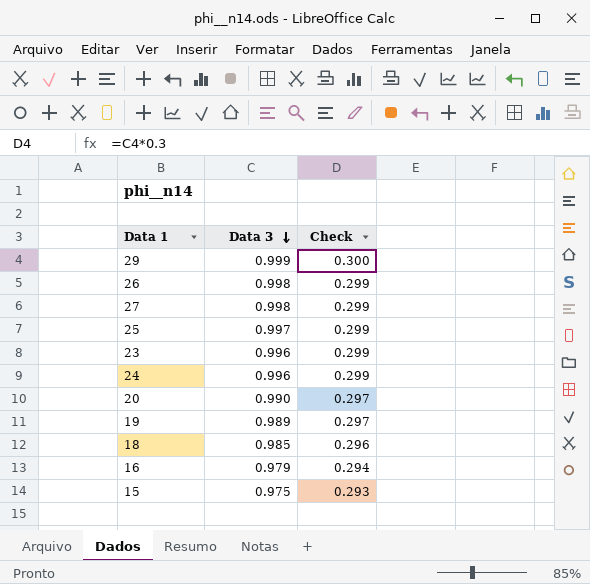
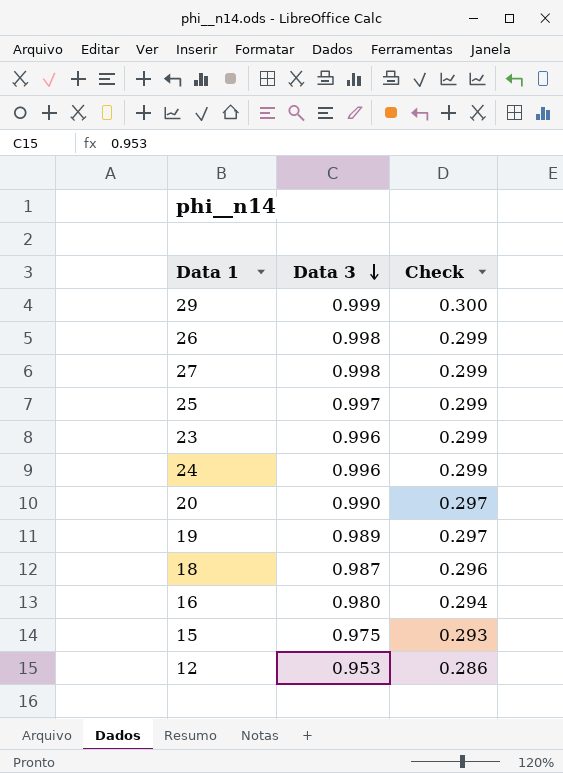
18 | Data 3: 0.985 -> 0.987
16 | Data 3: 0.979 -> 0.980
row 12: none -> 0.953 | 0.286

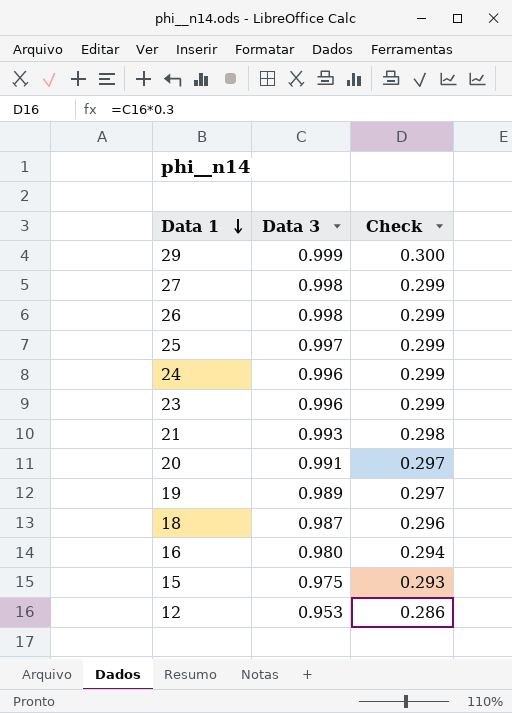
row order: Data 3 descending -> Data 1 descending
row 21: none -> 0.993 | 0.298
20 | Data 3: 0.990 -> 0.991

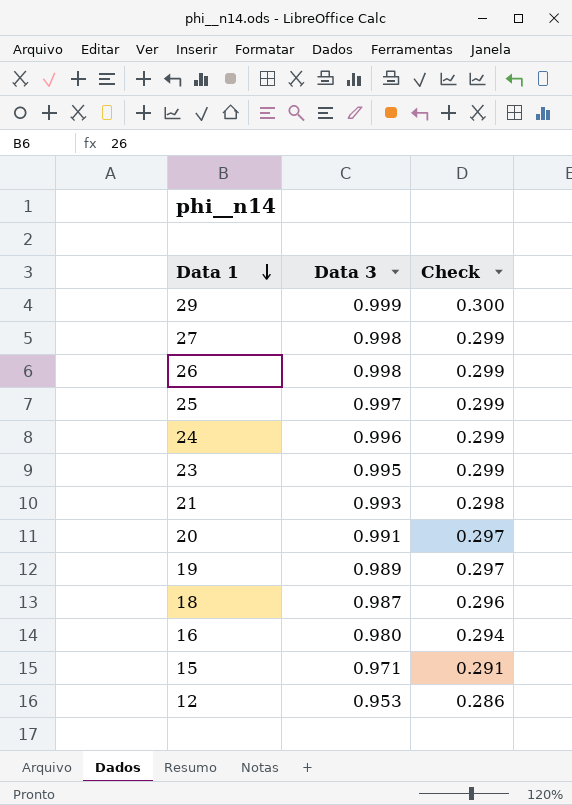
23 | Data 3: 0.996 -> 0.995
15 | Data 3: 0.975 -> 0.971
15 | Check: 0.293 -> 0.291

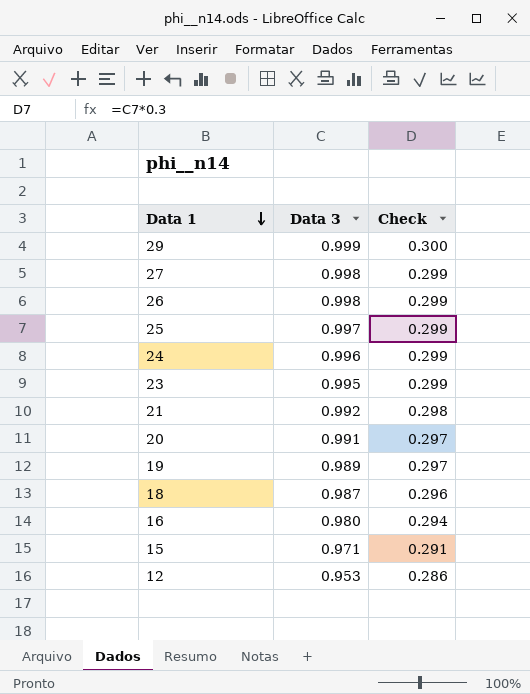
21 | Data 3: 0.993 -> 0.992

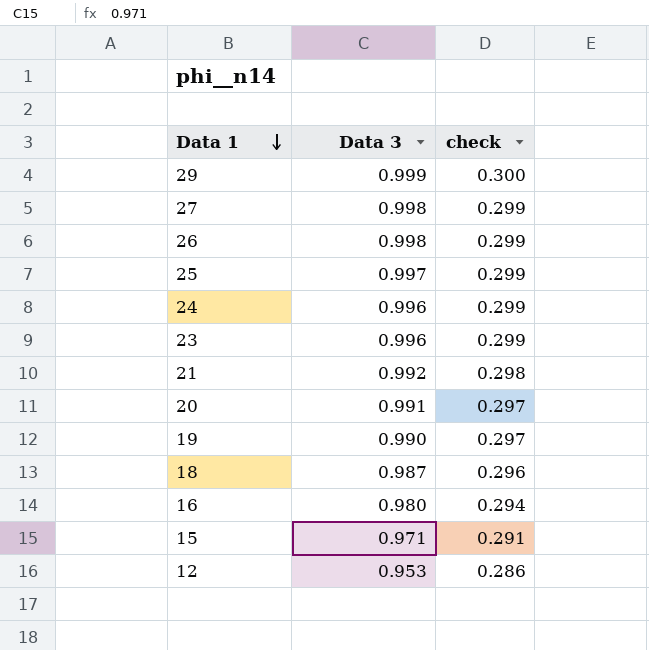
column name: Check -> check
23 | Data 3: 0.995 -> 0.996
19 | Data 3: 0.989 -> 0.990

